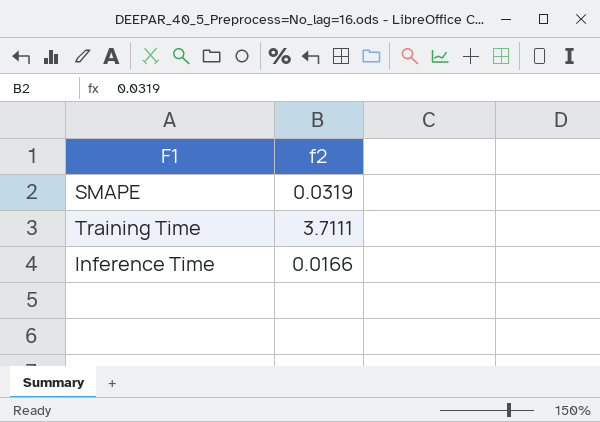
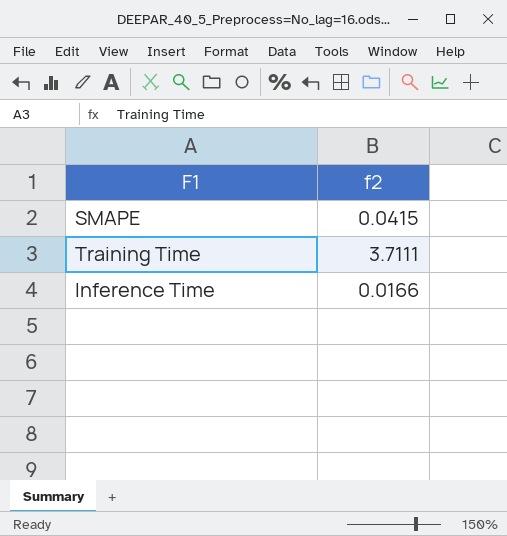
SMAPE | f2: 0.0319 -> 0.0415

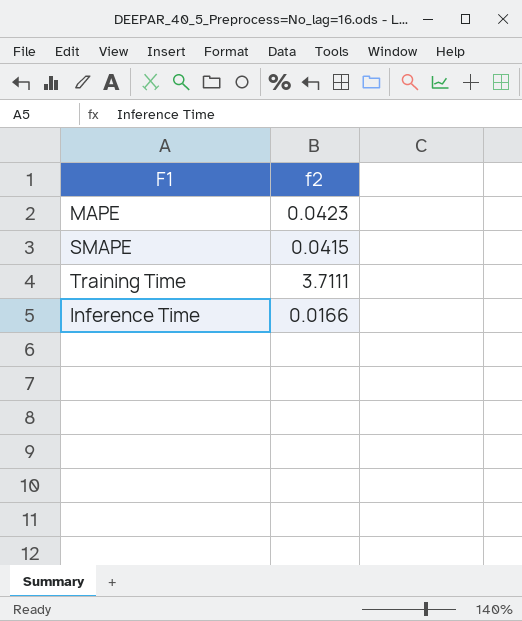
row MAPE: none -> 0.0423

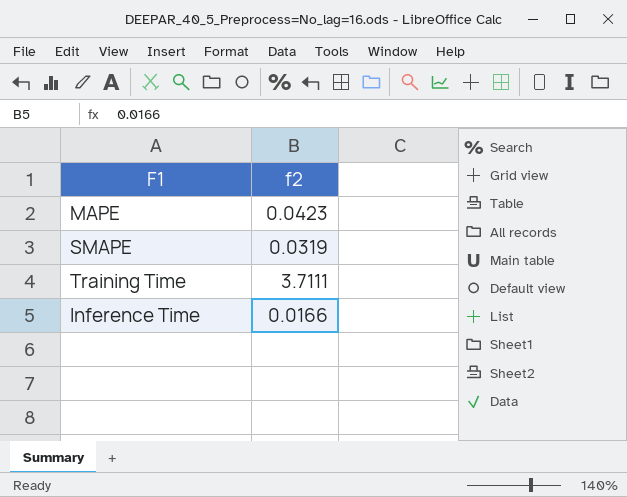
SMAPE | f2: 0.0415 -> 0.0319

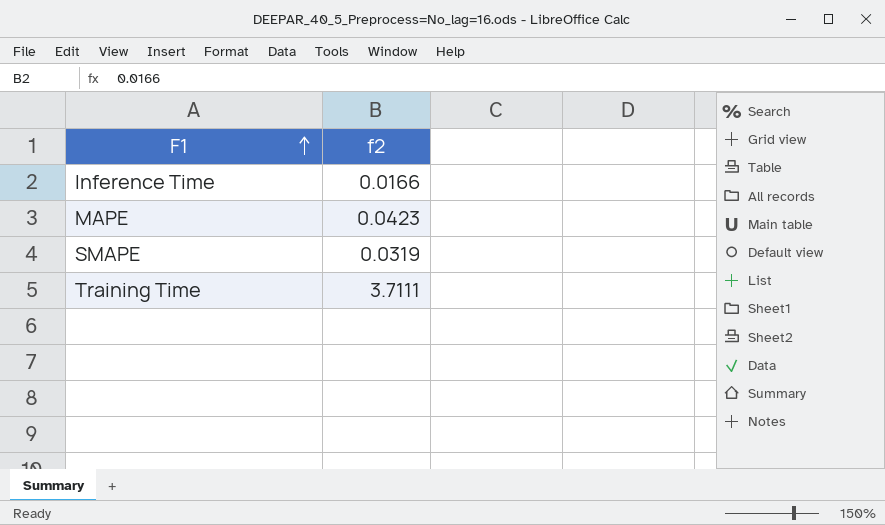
row order: none -> F1 ascending

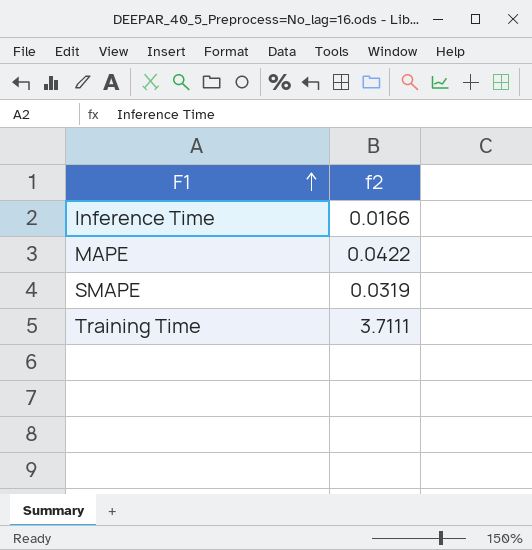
MAPE | f2: 0.0423 -> 0.0422

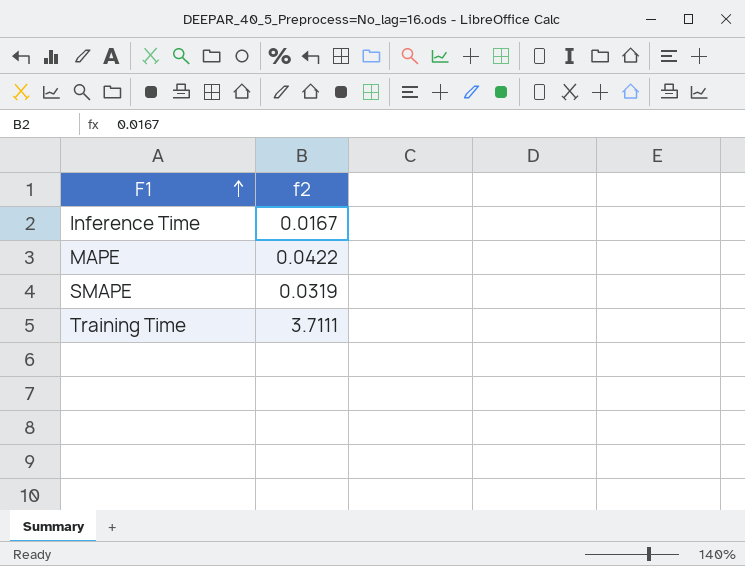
Inference Time | f2: 0.0166 -> 0.0167

